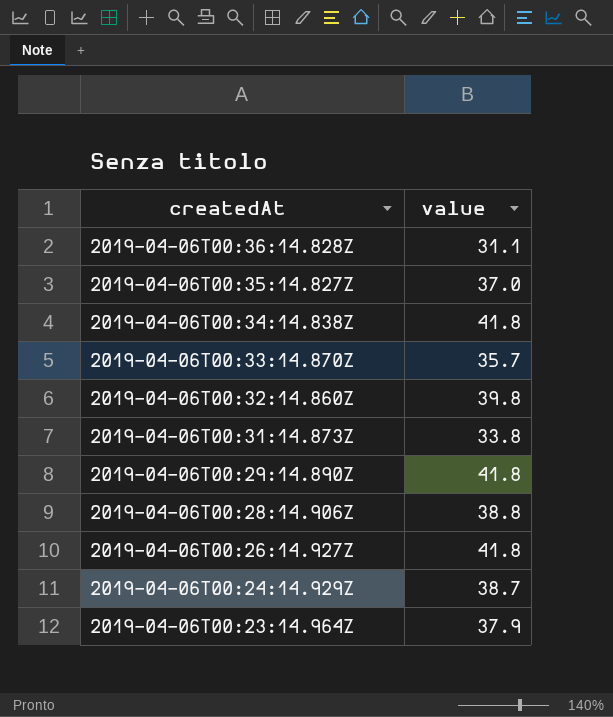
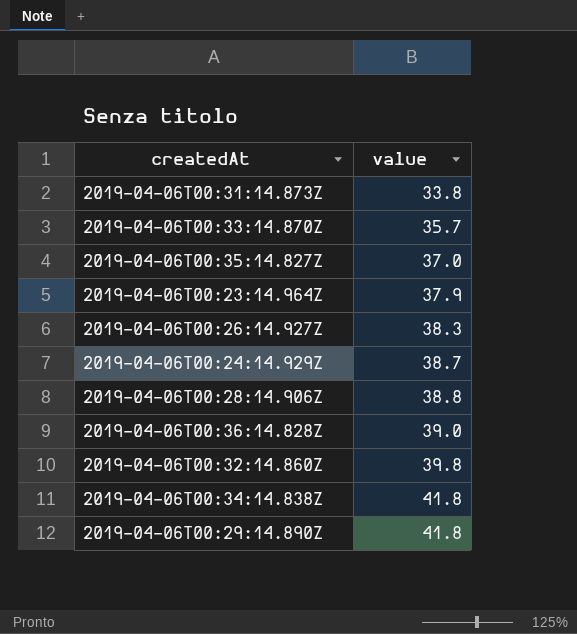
row order: createdAt descending -> value ascending
2019-04-06T00:26:14.927Z | value: 41.8 -> 38.3
2019-04-06T00:36:14.828Z | value: 31.1 -> 39.0

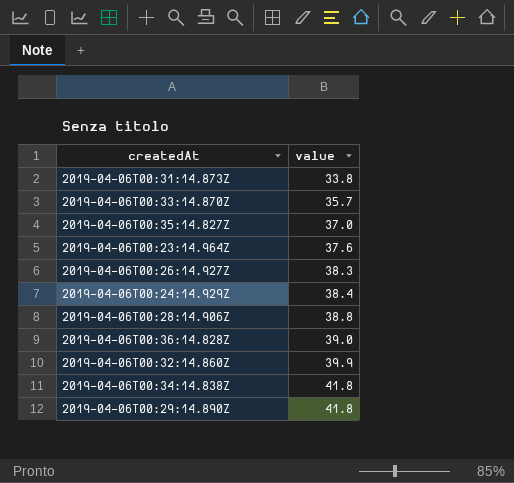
2019-04-06T00:23:14.964Z | value: 37.9 -> 37.6
2019-04-06T00:24:14.929Z | value: 38.7 -> 38.4
2019-04-06T00:32:14.860Z | value: 39.8 -> 39.9

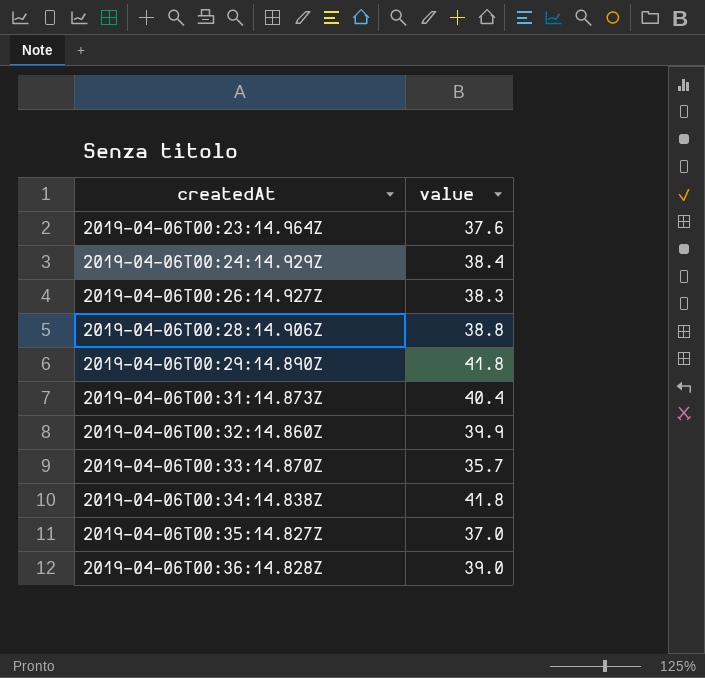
row order: value ascending -> createdAt ascending
2019-04-06T00:31:14.873Z | value: 33.8 -> 40.4

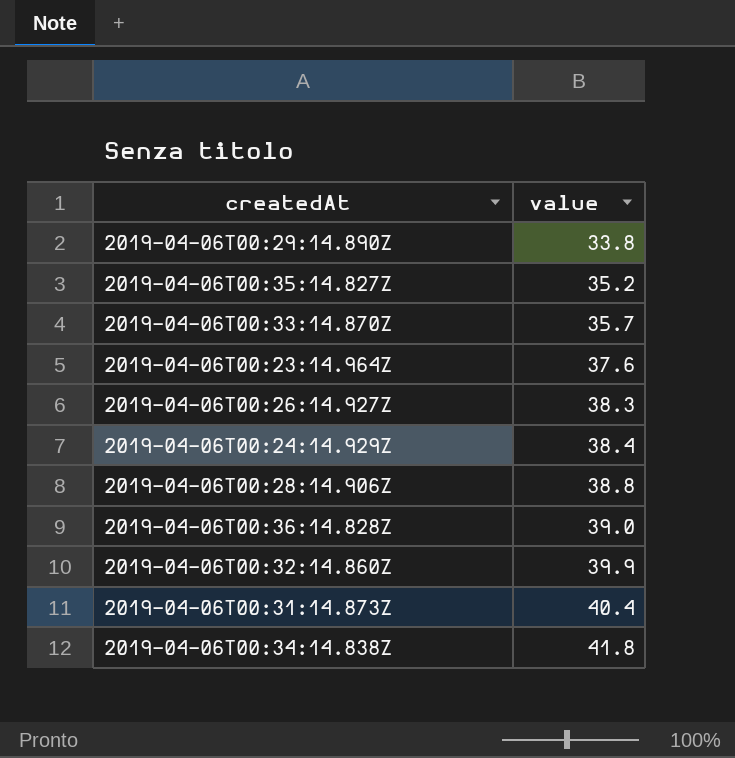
row order: createdAt ascending -> value ascending
2019-04-06T00:29:14.890Z | value: 41.8 -> 33.8
2019-04-06T00:35:14.827Z | value: 37.0 -> 35.2

